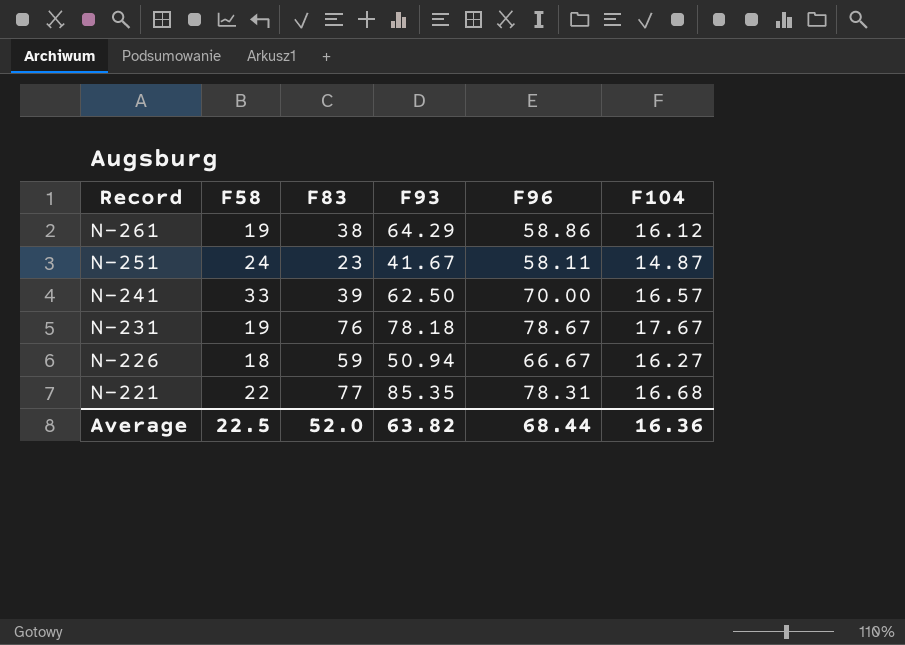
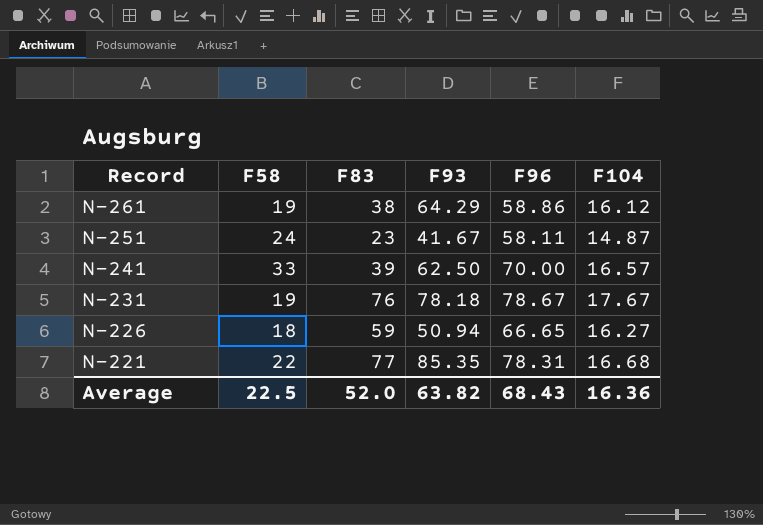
N-226 | F96: 66.67 -> 66.65
Average | F96: 68.44 -> 68.43

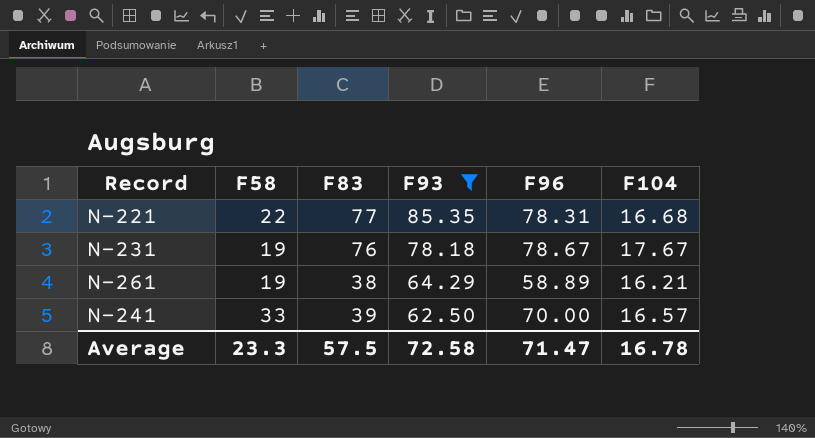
filter: none -> F93 >= 62.50
row order: Record descending -> F93 descending
N-261 | F96: 58.86 -> 58.89
N-261 | F104: 16.12 -> 16.21
Average | F58: 22.5 -> 23.3
Average | F83: 52.0 -> 57.5
Average | F93: 63.82 -> 72.58
Average | F96: 68.43 -> 71.47
Average | F104: 16.36 -> 16.78

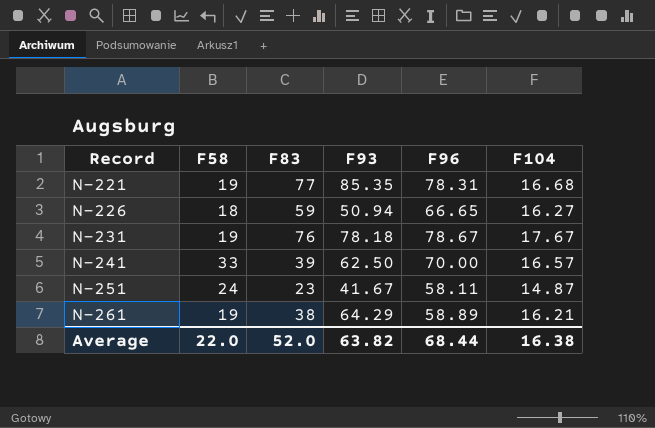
filter: F93 >= 62.50 -> none
row order: F93 descending -> Record ascending
N-221 | F58: 22 -> 19
Average | F58: 23.3 -> 22.0
Average | F83: 57.5 -> 52.0
Average | F93: 72.58 -> 63.82
Average | F96: 71.47 -> 68.44
Average | F104: 16.78 -> 16.38

